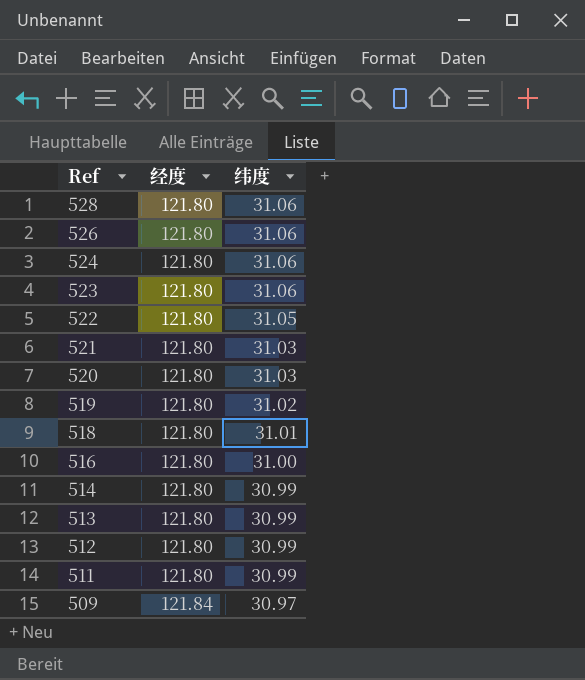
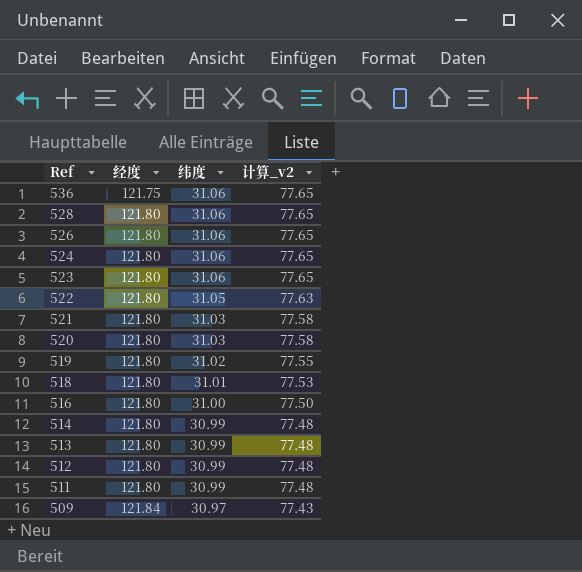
column 计算_v2 | formula: none -> [纬度] * 2.5
row 536: none -> 121.75 | 31.06 | 77.65

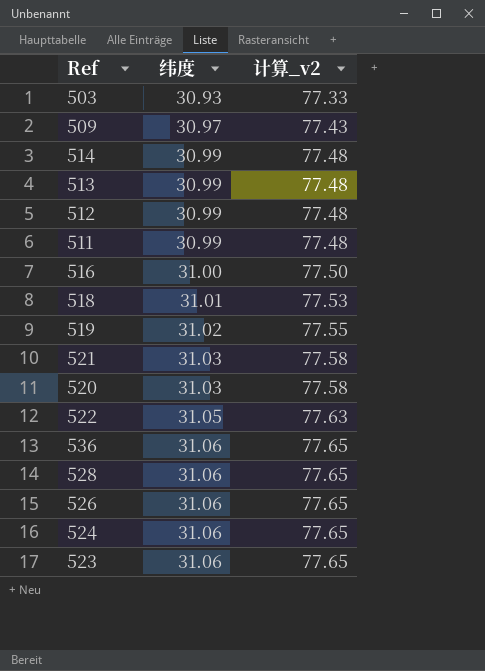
row order: Ref descending -> 纬度 ascending
column 经度 | position: 2 -> none
row 503: none -> 30.93 | 77.33

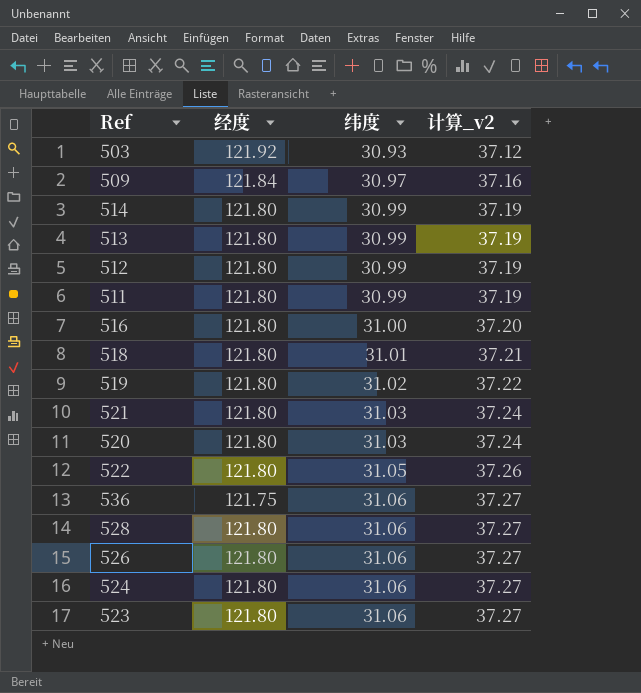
column 经度 | position: none -> 2
column 计算_v2 | formula: [纬度] * 2.5 -> [纬度] * 1.2

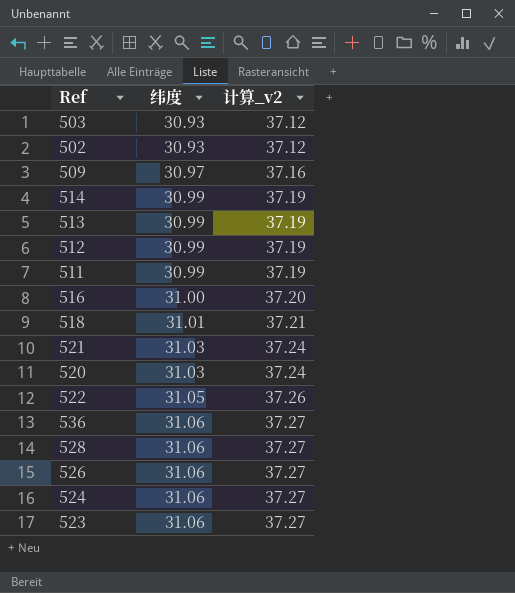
column 经度 | position: 2 -> none
row 519: 121.80 | 31.02 | 37.22 -> none
row 502: none -> 30.93 | 37.12

